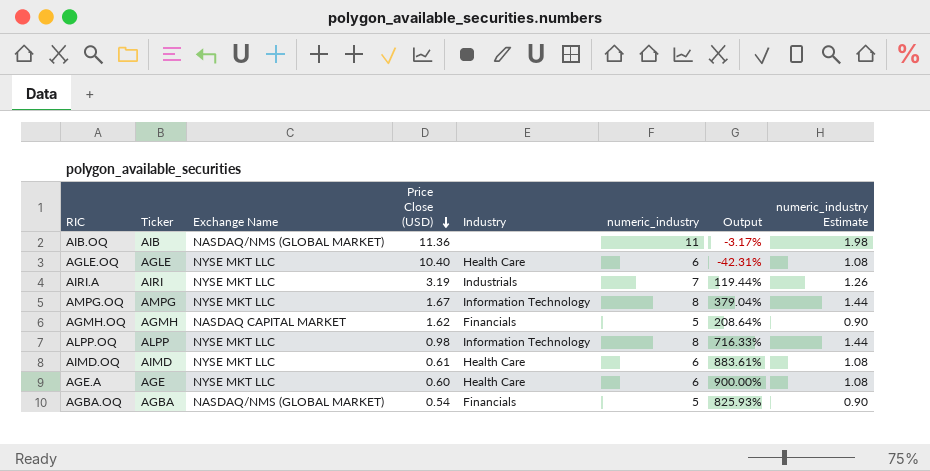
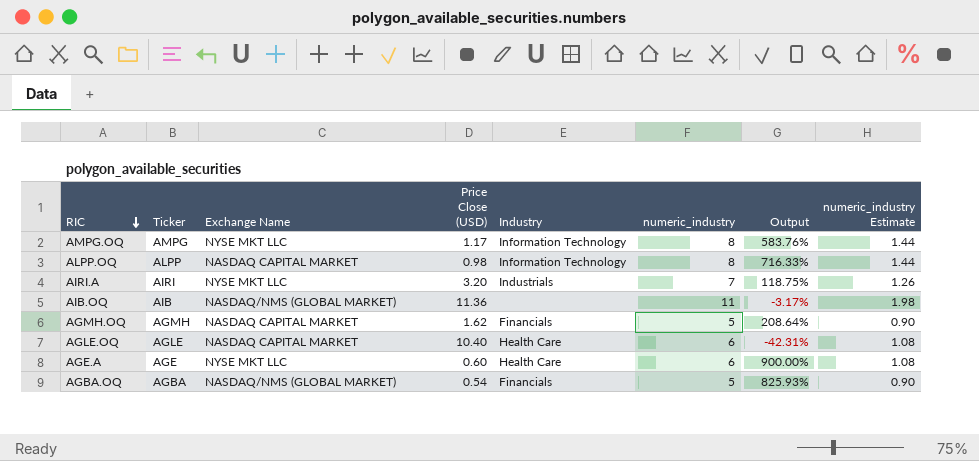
row order: Price Close (USD) descending -> RIC descending
row AIMD.OQ: AIMD | NYSE MKT LLC | 0.61 | Health Care | 6 | 883.61% | 1.08 -> none
AMPG.OQ | Price Close (USD): 1.67 -> 1.17
AMPG.OQ | Output: 379.04% -> 583.76%
ALPP.OQ | Exchange Name: NYSE MKT LLC -> NASDAQ CAPITAL MARKET
AIRI.A | Price Close (USD): 3.19 -> 3.20
AIRI.A | Output: 119.44% -> 118.75%
AGLE.OQ | Exchange Name: NYSE MKT LLC -> NASDAQ CAPITAL MARKET

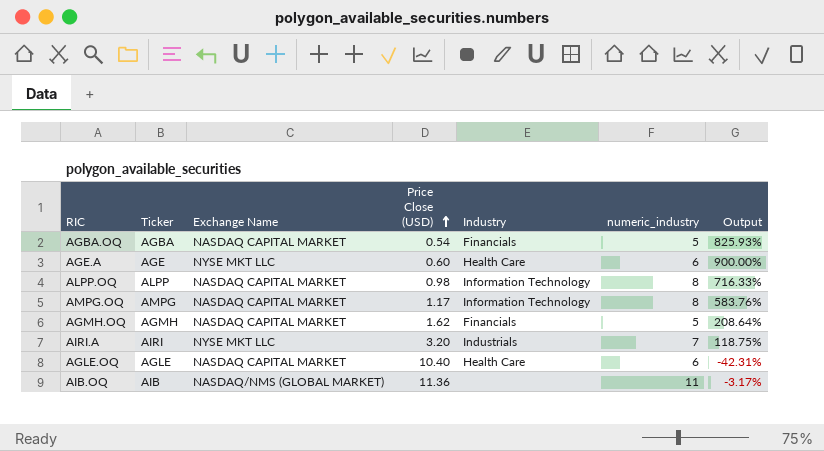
row order: RIC descending -> Price Close (USD) ascending
column numeric_industry Estimate | formula: [numeric_industry] * 0.18 -> none
AGBA.OQ | Exchange Name: NASDAQ/NMS (GLOBAL MARKET) -> NASDAQ CAPITAL MARKET
AMPG.OQ | Exchange Name: NYSE MKT LLC -> NASDAQ CAPITAL MARKET

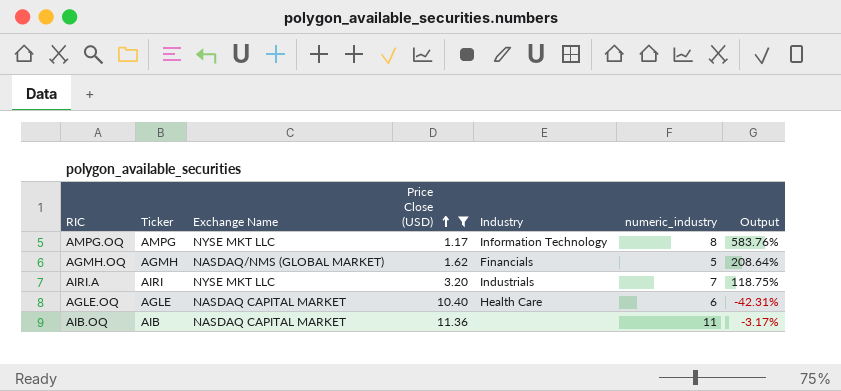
filter: none -> Price Close (USD) >= 1.17
AMPG.OQ | Exchange Name: NASDAQ CAPITAL MARKET -> NYSE MKT LLC
AGMH.OQ | Exchange Name: NASDAQ CAPITAL MARKET -> NASDAQ/NMS (GLOBAL MARKET)
AIB.OQ | Exchange Name: NASDAQ/NMS (GLOBAL MARKET) -> NASDAQ CAPITAL MARKET

